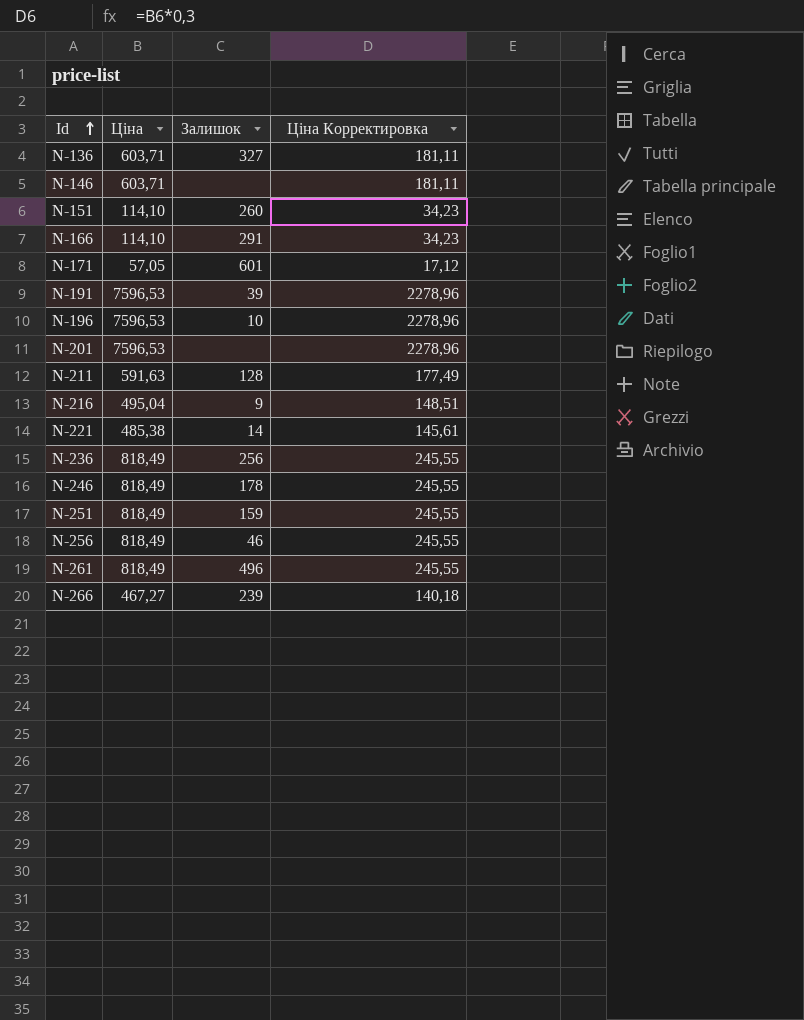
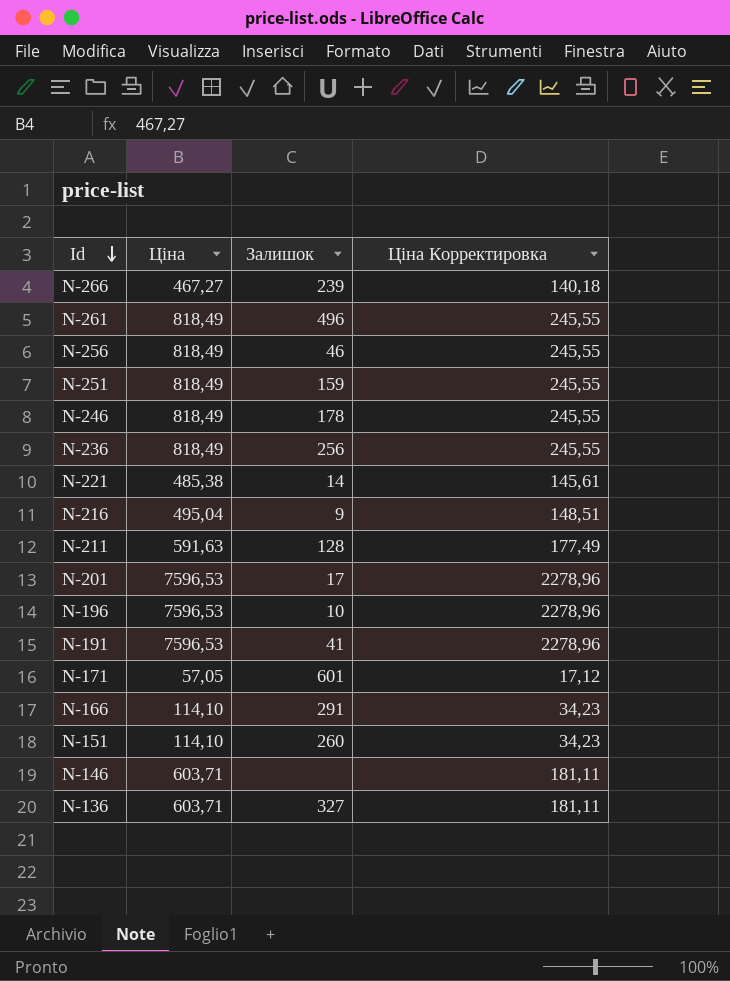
row order: Id ascending -> Id descending
N-201 | Залишок: none -> 17
N-191 | Залишок: 39 -> 41

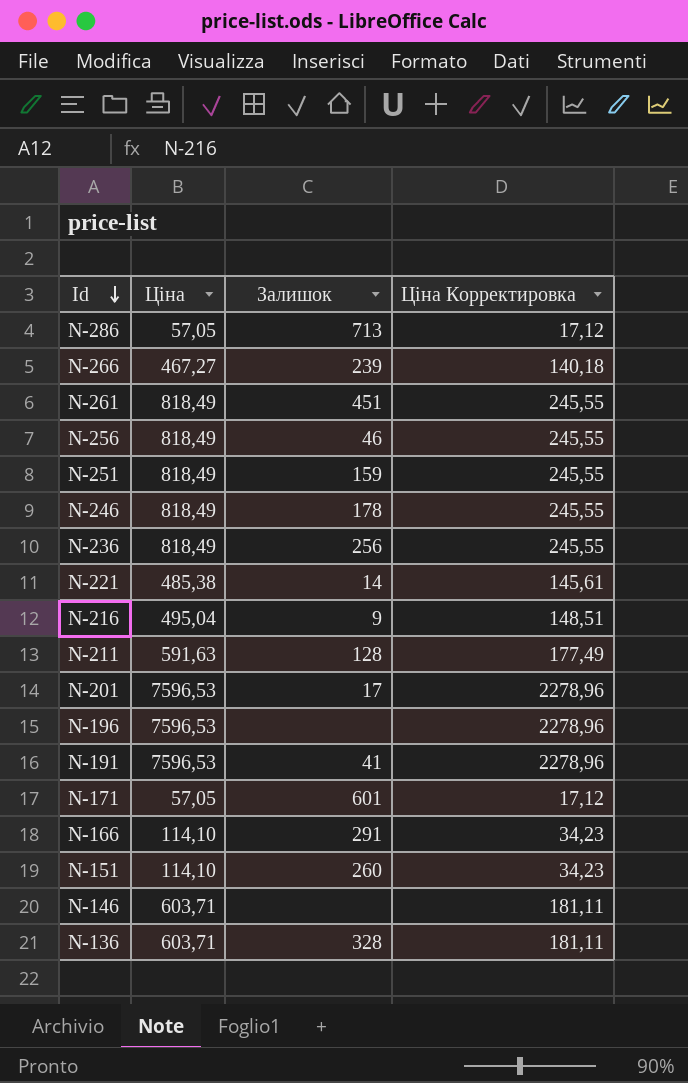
row N-286: none -> 57,05 | 713 | 17,12
N-261 | Залишок: 496 -> 451
N-196 | Залишок: 10 -> none
N-136 | Залишок: 327 -> 328

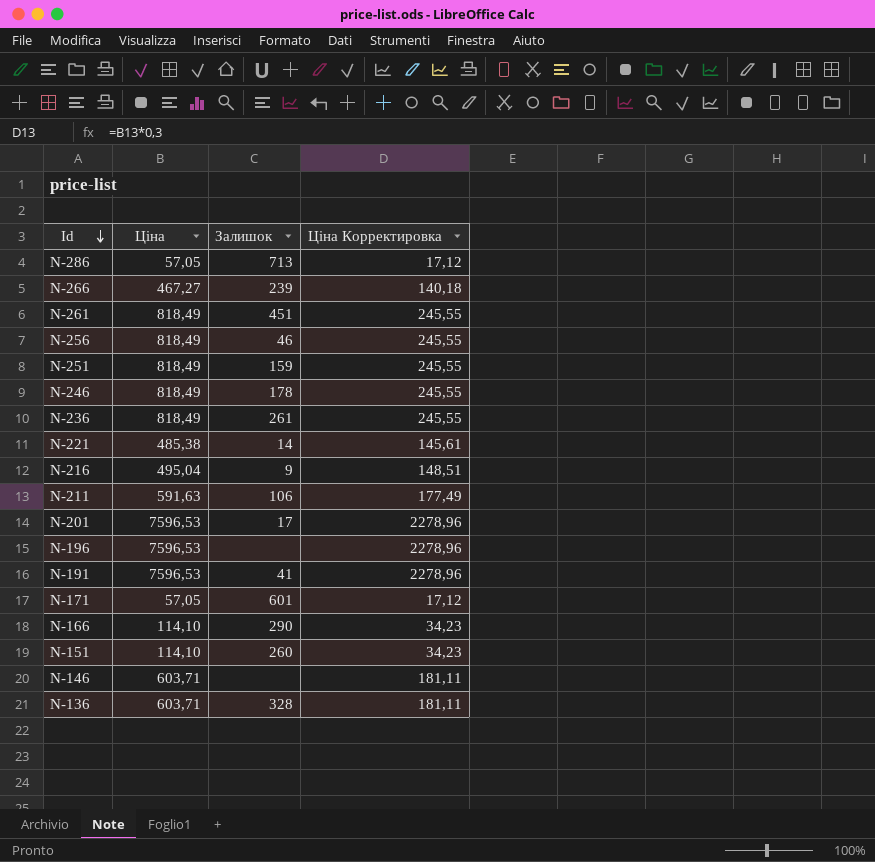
N-236 | Залишок: 256 -> 261
N-211 | Залишок: 128 -> 106
N-166 | Залишок: 291 -> 290

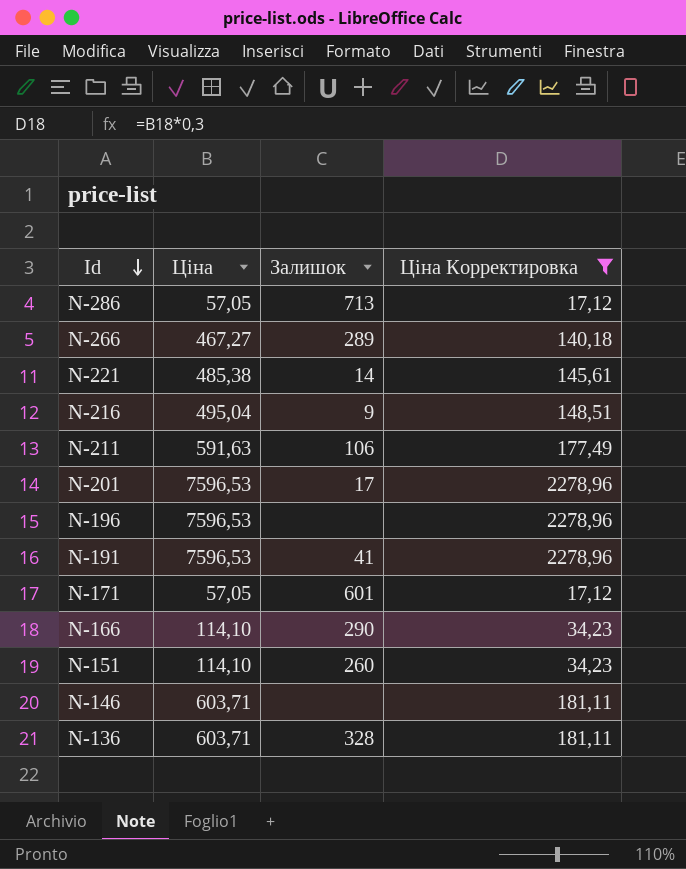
filter: none -> Ціна Корректировка != 245,55
N-266 | Залишок: 239 -> 289

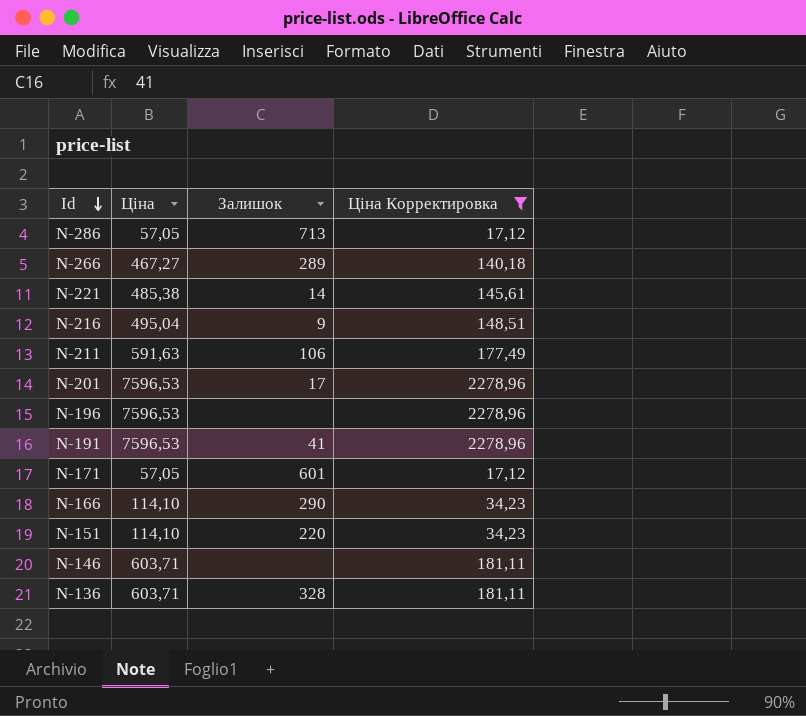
N-151 | Залишок: 260 -> 220

